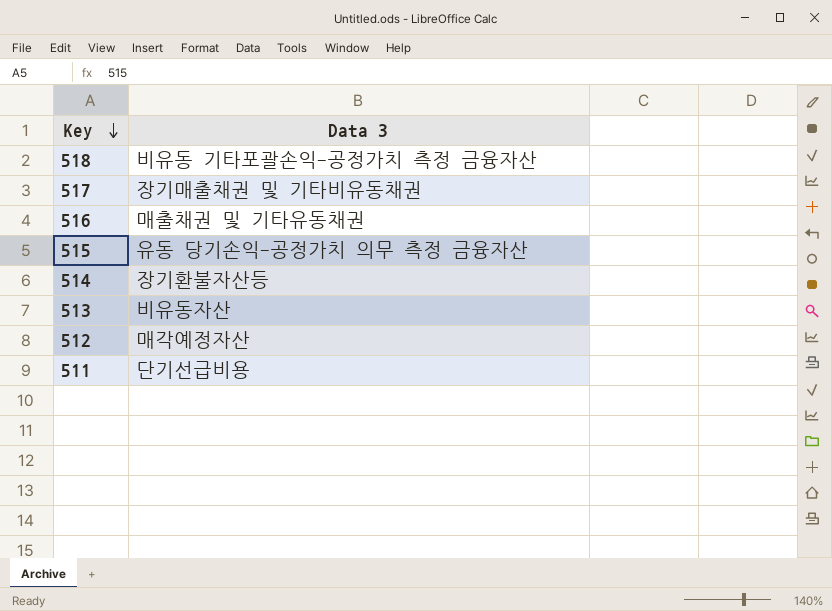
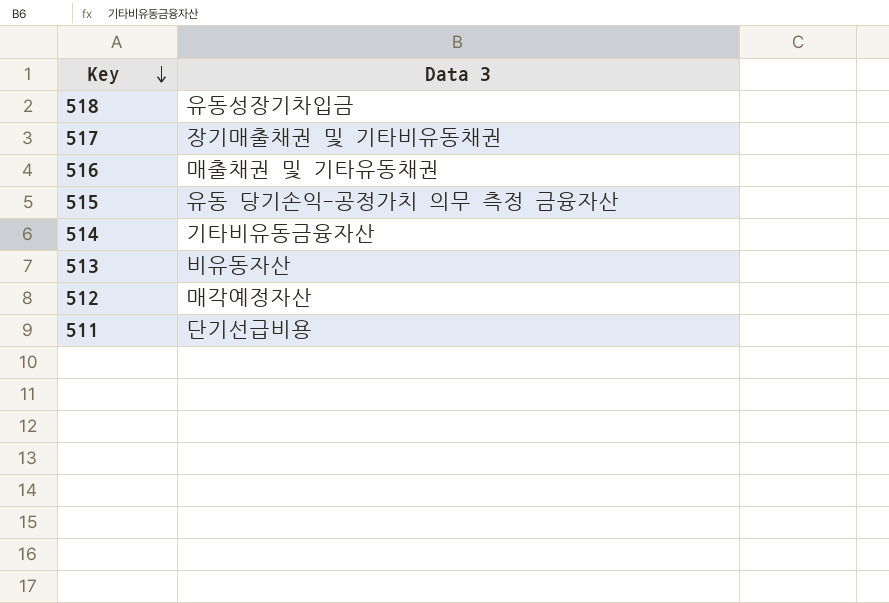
518 | Data 3: 비유동 기타포괄손익-공정가치 측정 금융자산 -> 유동성장기차입금
514 | Data 3: 장기환불자산등 -> 기타비유동금융자산

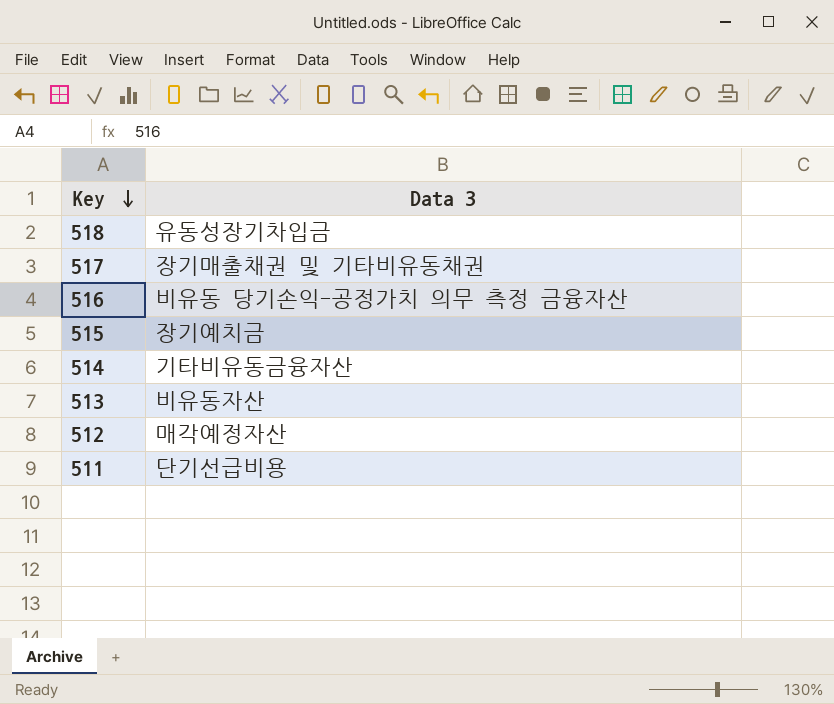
516 | Data 3: 매출채권 및 기타유동채권 -> 비유동 당기손익-공정가치 의무 측정 금융자산
515 | Data 3: 유동 당기손익-공정가치 의무 측정 금융자산 -> 장기예치금

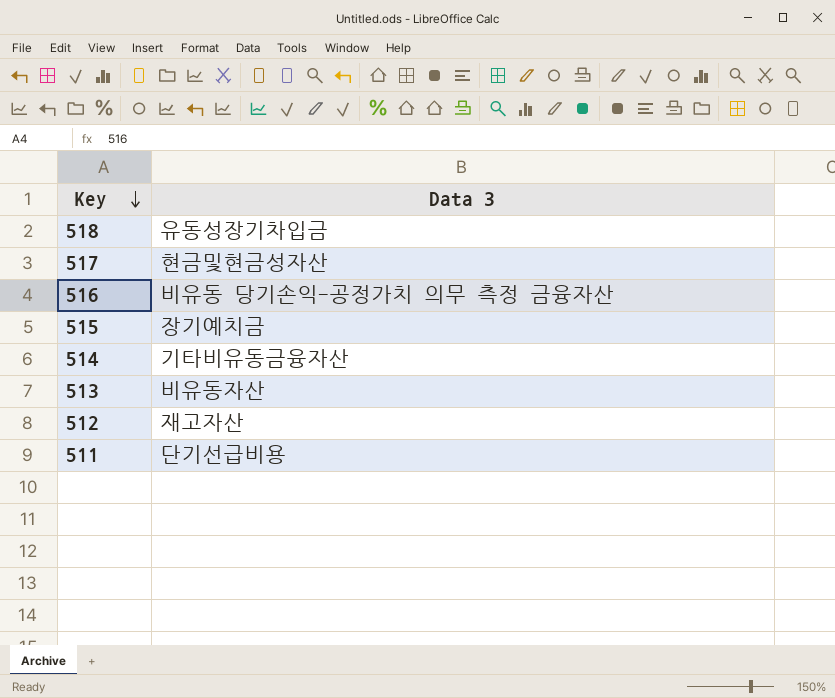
517 | Data 3: 장기매출채권 및 기타비유동채권 -> 현금및현금성자산
512 | Data 3: 매각예정자산 -> 재고자산

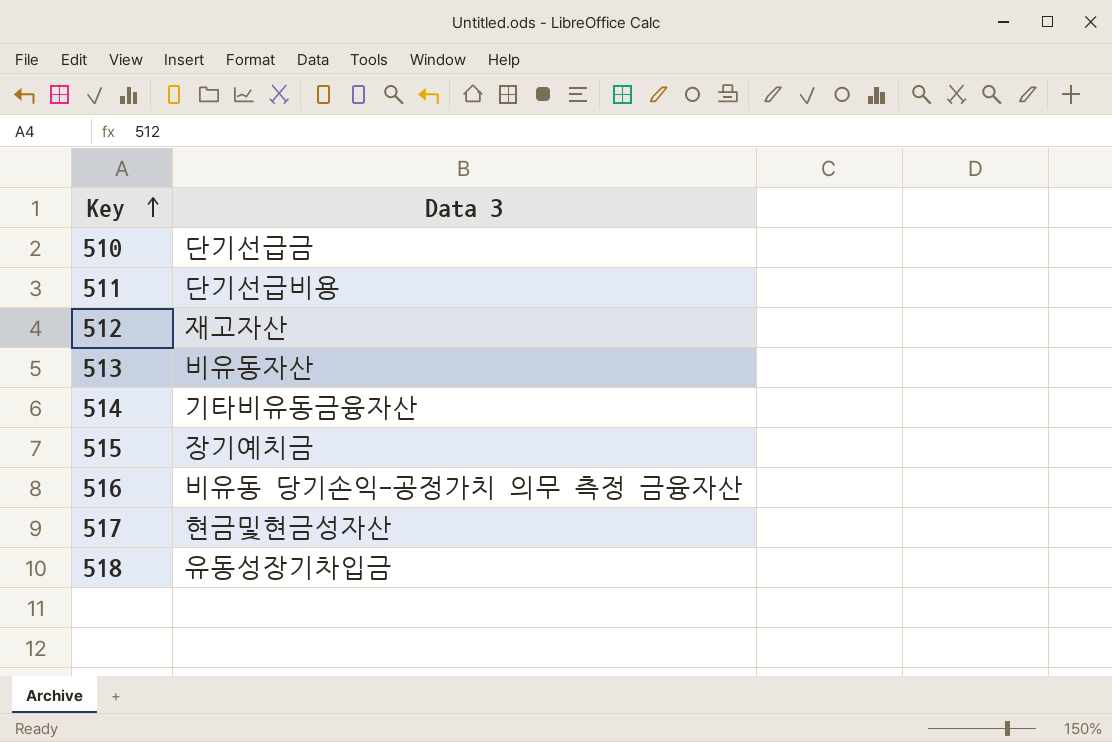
row order: Key descending -> Key ascending
row 510: none -> 단기선급금

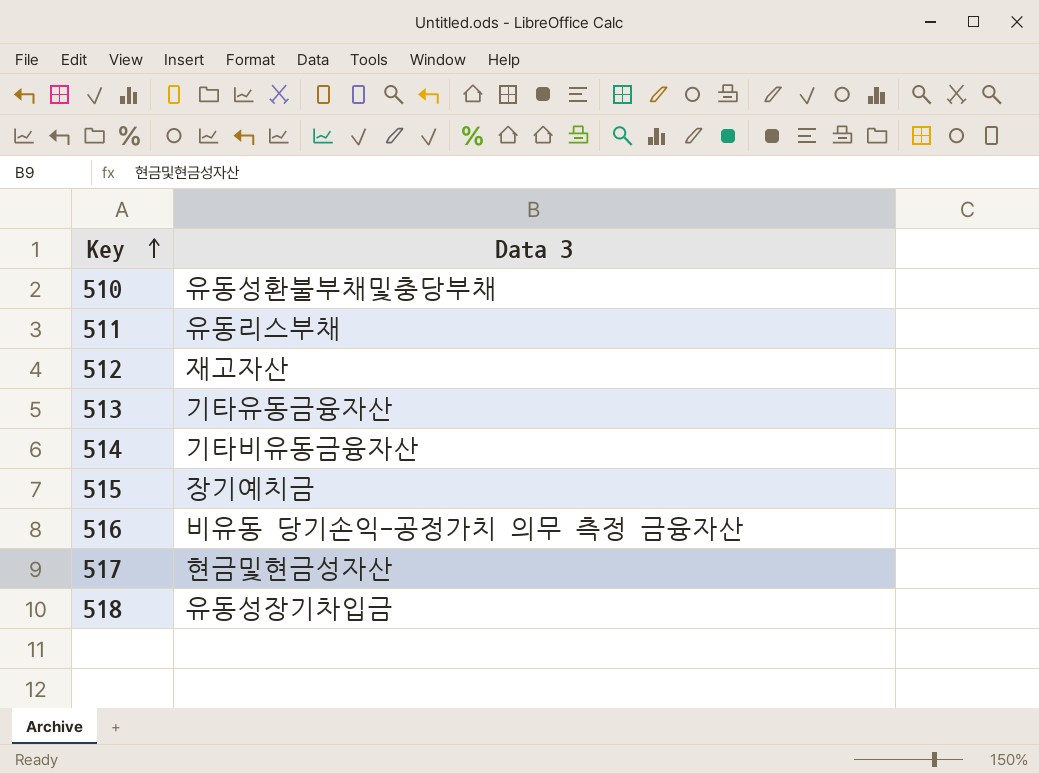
510 | Data 3: 단기선급금 -> 유동성환불부채및충당부채
511 | Data 3: 단기선급비용 -> 유동리스부채
513 | Data 3: 비유동자산 -> 기타유동금융자산

